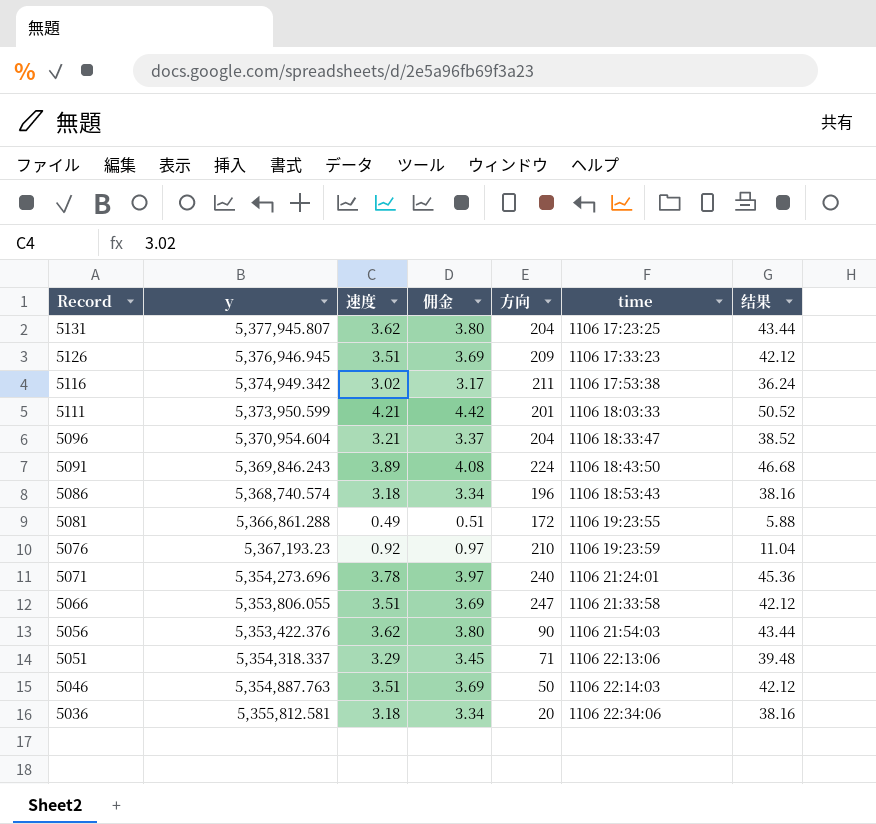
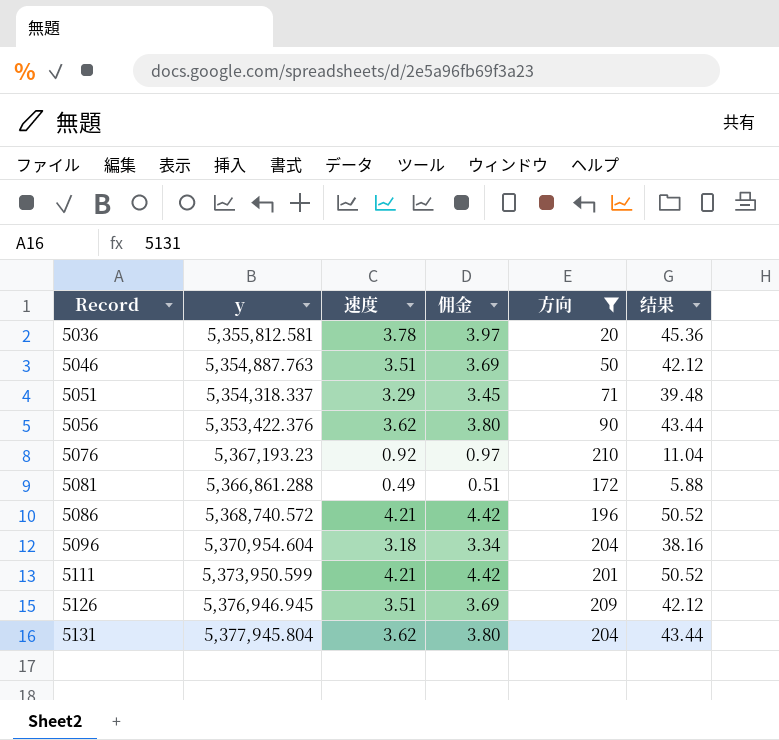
filter: none -> 方向 <= 210
row order: Record descending -> Record ascending
column time | position: 6 -> none
5036 | 速度: 3.18 -> 3.78
5036 | 佣金: 3.34 -> 3.97
5036 | 结果: 38.16 -> 45.36
5086 | y: 5,368,740.574 -> 5,368,740.572
5086 | 速度: 3.18 -> 4.21
5086 | 佣金: 3.34 -> 4.42
5086 | 结果: 38.16 -> 50.52
5096 | 速度: 3.21 -> 3.18
5096 | 佣金: 3.37 -> 3.34
5096 | 结果: 38.52 -> 38.16
5131 | y: 5,377,945.807 -> 5,377,945.804

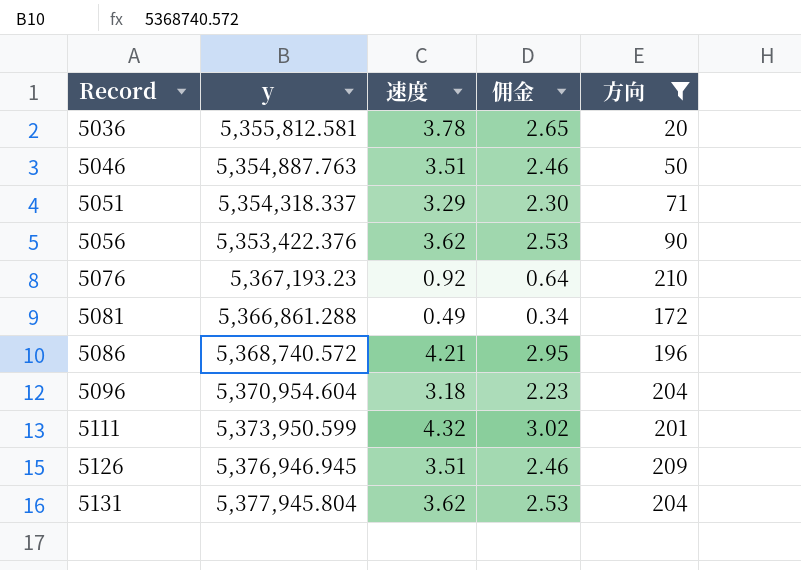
column 结果 | formula: [速度] * 12 -> none
column 佣金 | formula: [速度] * 1.05 -> [速度] * 0.7
5111 | 速度: 4.21 -> 4.32

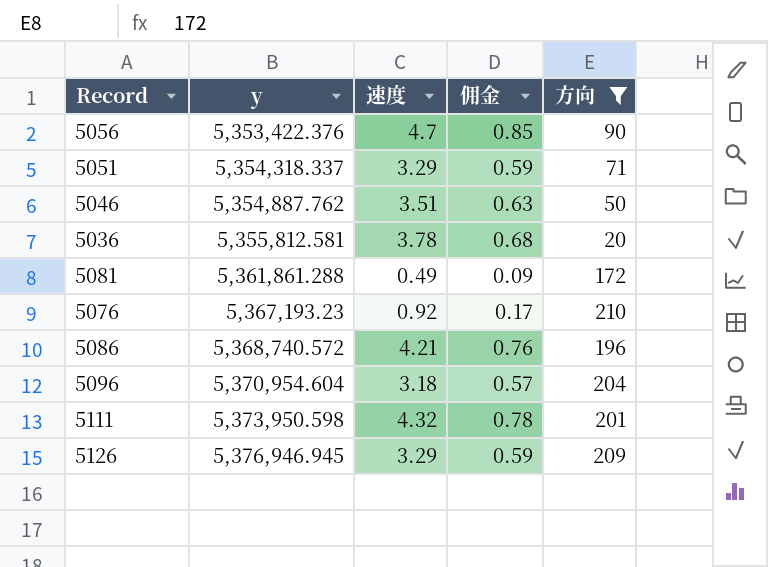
row order: Record ascending -> y ascending
column 佣金 | formula: [速度] * 0.7 -> [速度] * 0.18
row 5131: 5,377,945.804 | 3.62 | 2.53 | 204 -> none
5056 | 速度: 3.62 -> 4.7
5046 | y: 5,354,887.763 -> 5,354,887.762
5081 | y: 5,366,861.288 -> 5,361,861.288
5111 | y: 5,373,950.599 -> 5,373,950.598
5126 | 速度: 3.51 -> 3.29

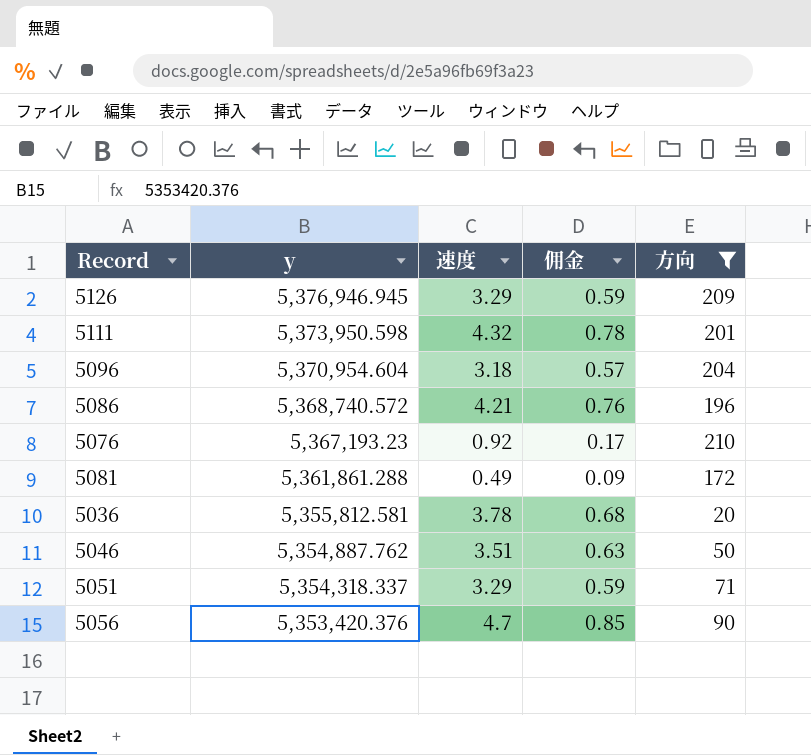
row order: y ascending -> y descending
5056 | y: 5,353,422.376 -> 5,353,420.376

